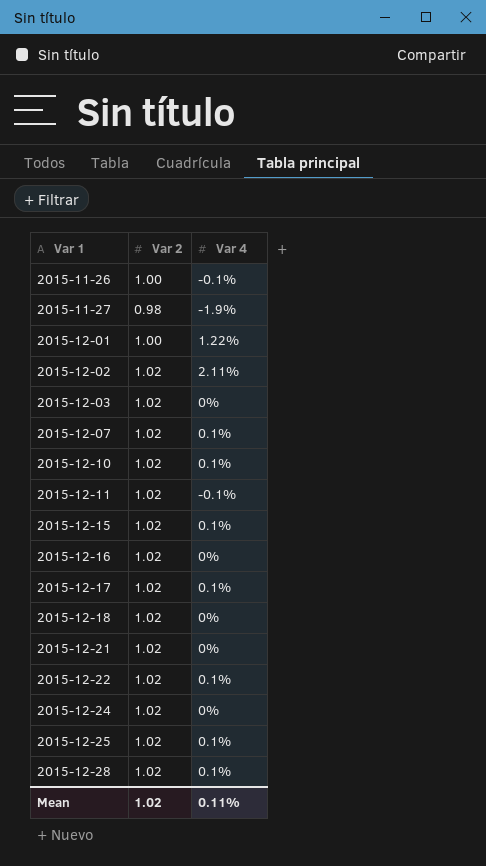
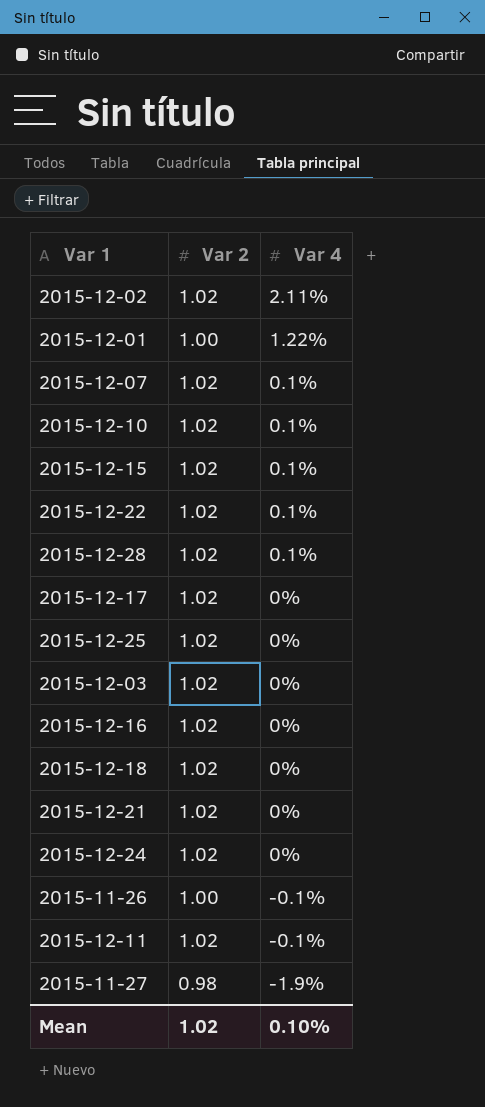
row order: Var 1 ascending -> Var 4 descending
2015-12-17 | Var 4: 0.1% -> 0%
2015-12-25 | Var 4: 0.1% -> 0%
Mean | Var 4: 0.11% -> 0.10%

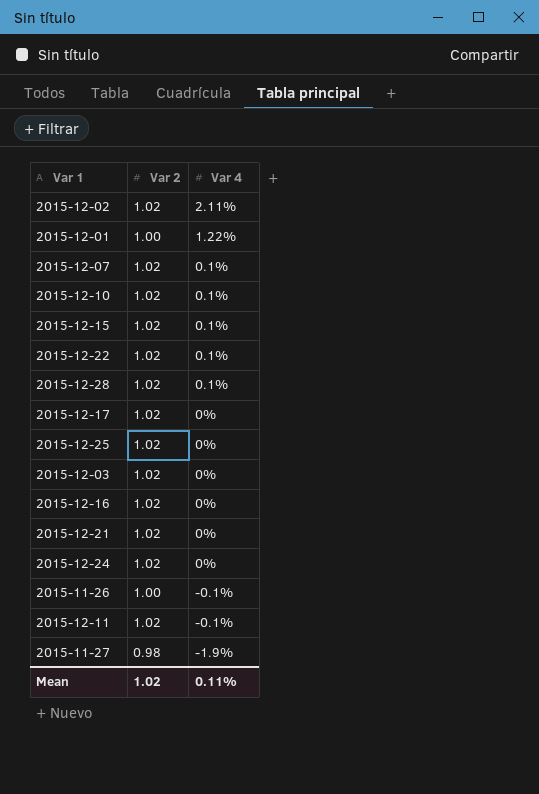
row 2015-12-18: 1.02 | 0% -> none
Mean | Var 4: 0.10% -> 0.11%

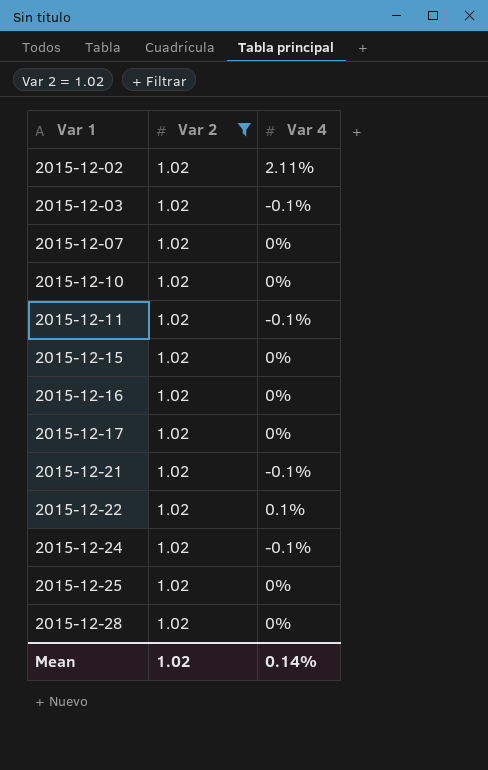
filter: none -> Var 2 = 1.02
row order: Var 4 descending -> Var 1 ascending
2015-12-03 | Var 4: 0% -> -0.1%
2015-12-07 | Var 4: 0.1% -> 0%
2015-12-10 | Var 4: 0.1% -> 0%
2015-12-15 | Var 4: 0.1% -> 0%
2015-12-21 | Var 4: 0% -> -0.1%
2015-12-24 | Var 4: 0% -> -0.1%
2015-12-28 | Var 4: 0.1% -> 0%
Mean | Var 4: 0.11% -> 0.14%

